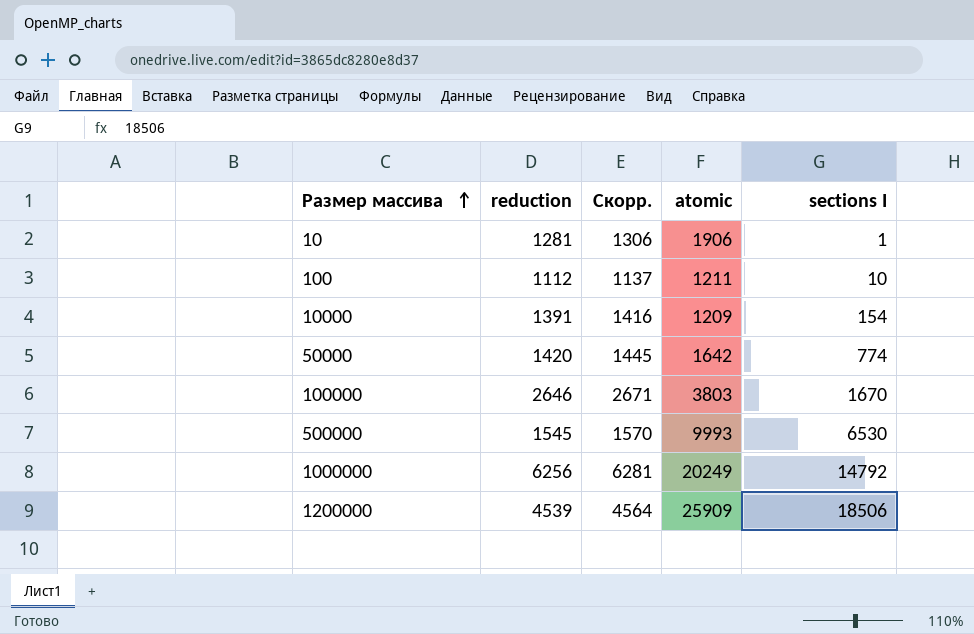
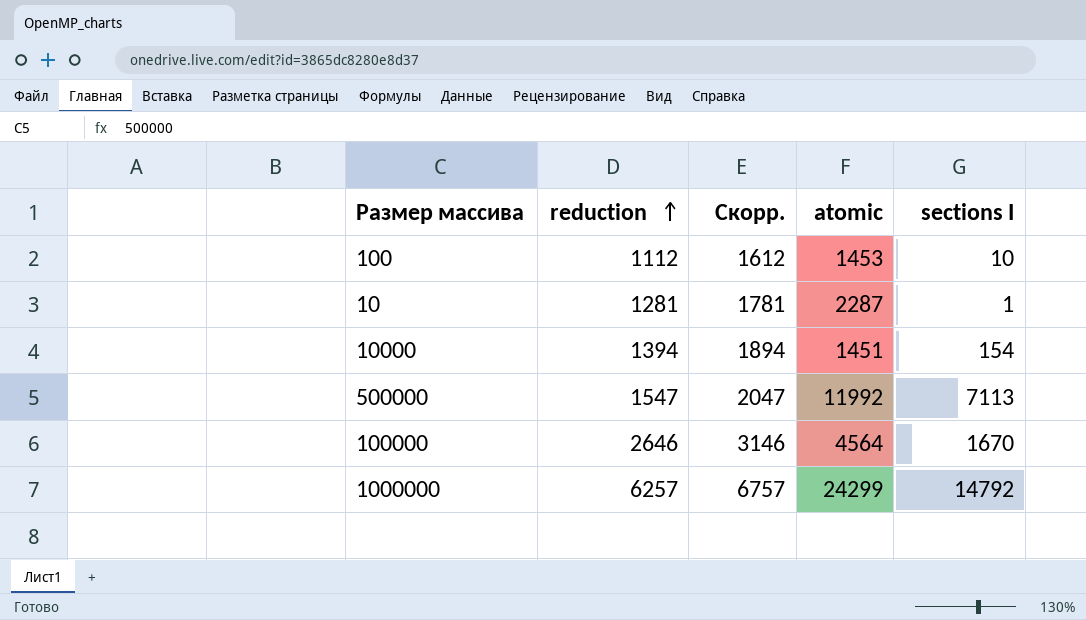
row order: Размер массива ascending -> reduction ascending
column Скорр. | formula: [reduction] + 25 -> [reduction] + 500
row 50000: 1420 | 1445 | 1642 | 774 -> none
row 1200000: 4539 | 4564 | 25909 | 18506 -> none
100 | atomic: 1211 -> 1453
10 | atomic: 1906 -> 2287
10000 | reduction: 1391 -> 1394
10000 | atomic: 1209 -> 1451
500000 | reduction: 1545 -> 1547
500000 | atomic: 9993 -> 11992
500000 | sections I: 6530 -> 7113
100000 | atomic: 3803 -> 4564
1000000 | reduction: 6256 -> 6257
1000000 | atomic: 20249 -> 24299

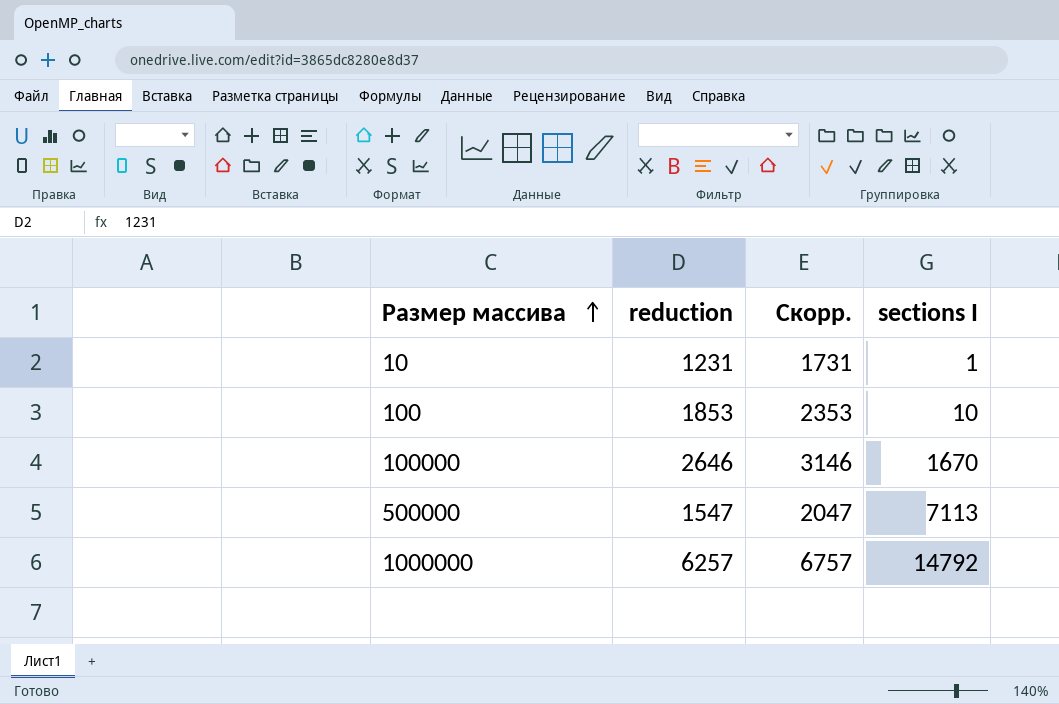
row order: reduction ascending -> Размер массива ascending
column atomic | position: 4 -> none
row 10000: 1394 | 1894 | 1451 | 154 -> none
10 | reduction: 1281 -> 1231
10 | Скорр.: 1781 -> 1731
100 | reduction: 1112 -> 1853
100 | Скорр.: 1612 -> 2353

